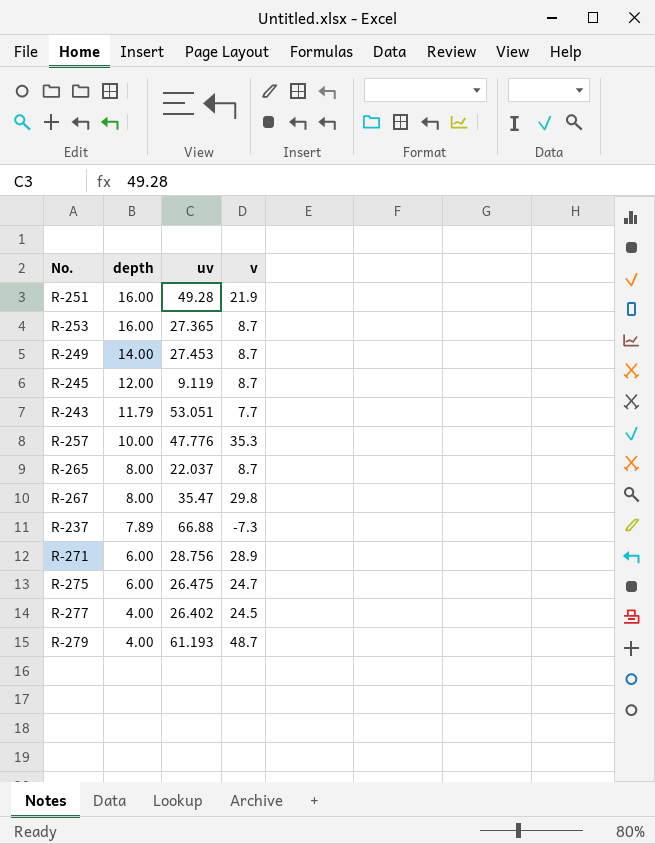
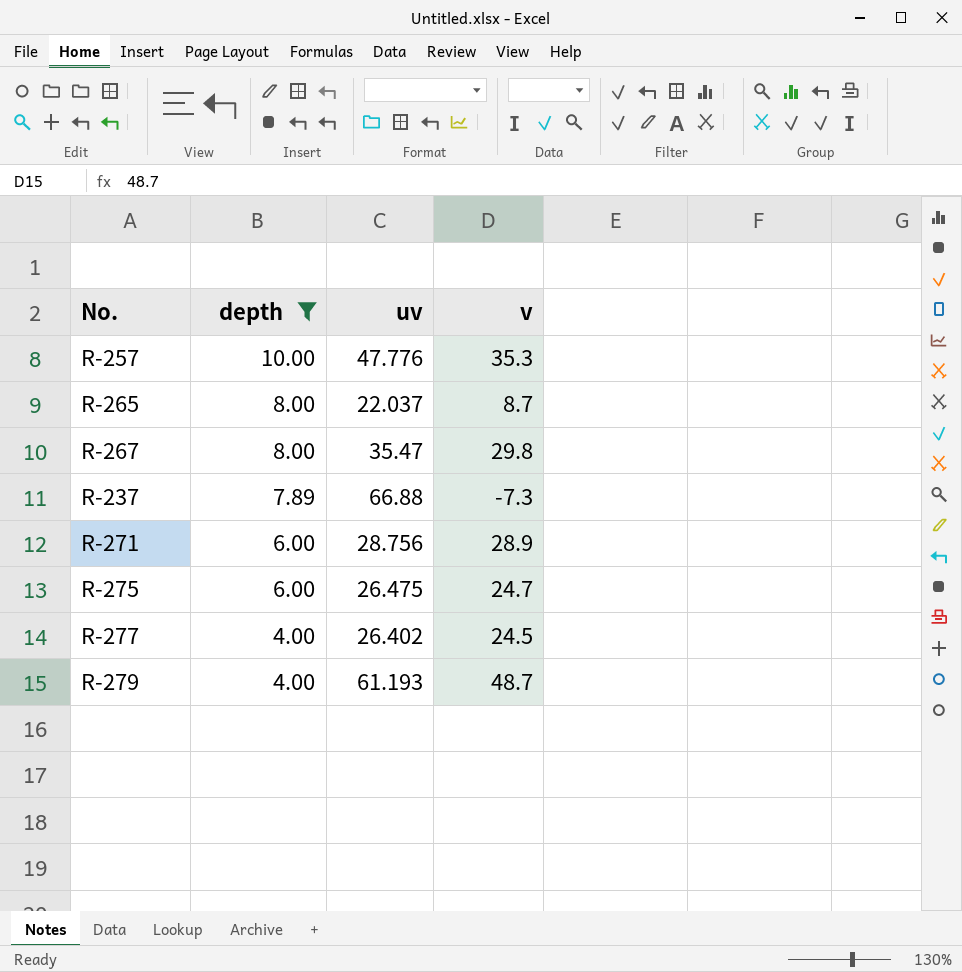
filter: none -> depth <= 10.00

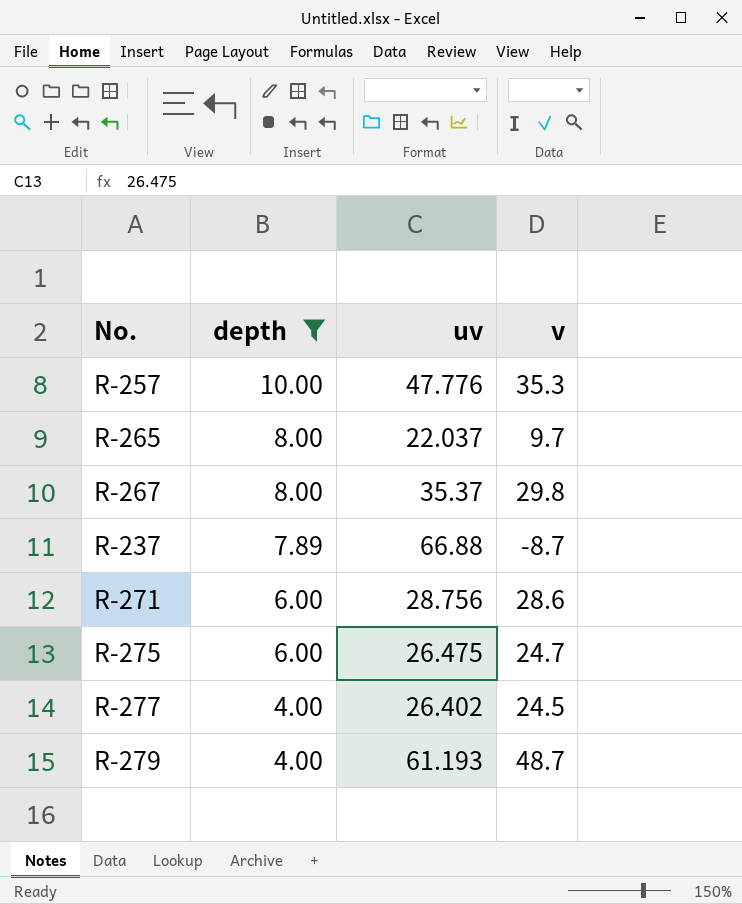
R-265 | v: 8.7 -> 9.7
R-267 | uv: 35.47 -> 35.37
R-237 | v: -7.3 -> -8.7
R-271 | v: 28.9 -> 28.6

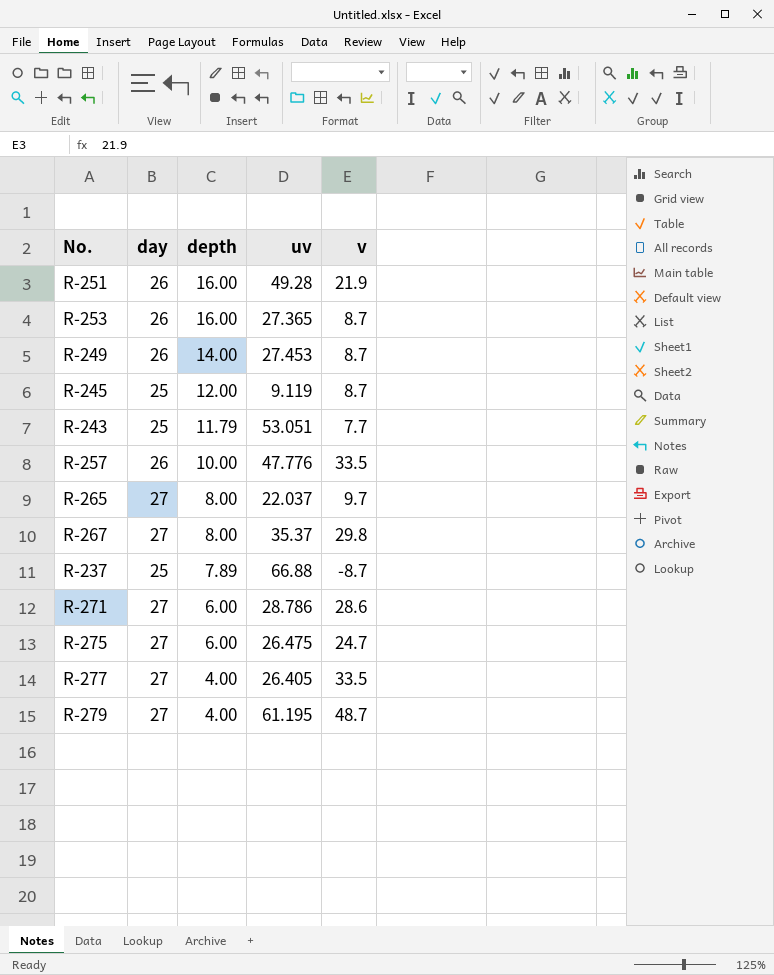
filter: depth <= 10.00 -> none
column day | position: none -> 2
R-257 | v: 35.3 -> 33.5
R-271 | uv: 28.756 -> 28.786
R-277 | uv: 26.402 -> 26.405
R-277 | v: 24.5 -> 33.5
R-279 | uv: 61.193 -> 61.195

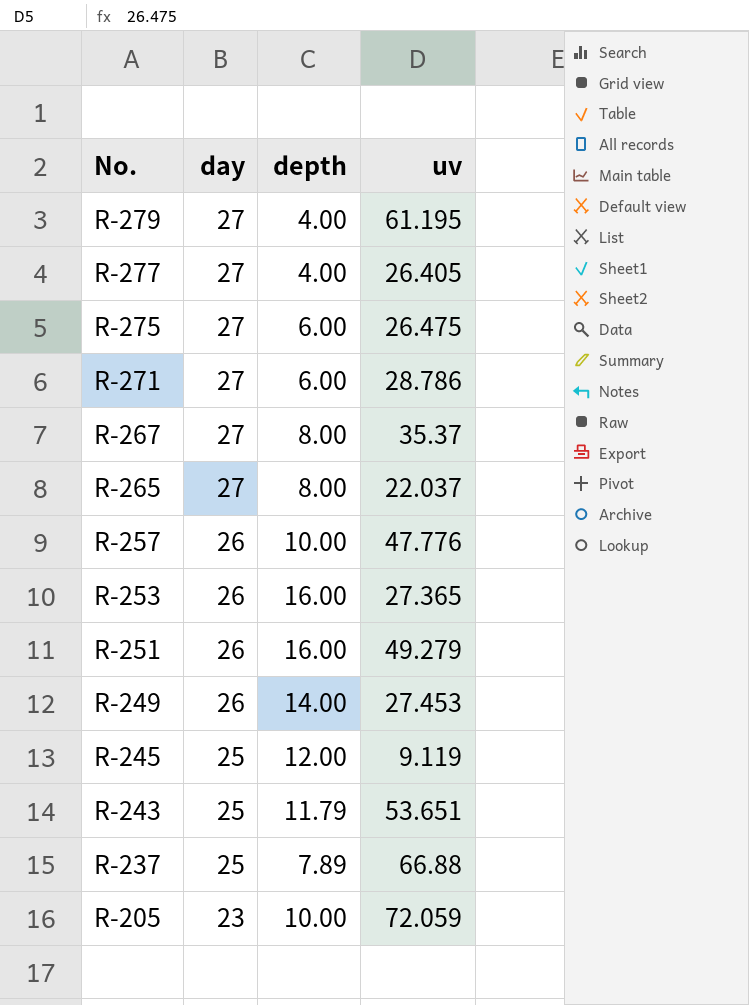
row order: depth descending -> No. descending
column v | position: 5 -> none
R-251 | uv: 49.28 -> 49.279
R-243 | uv: 53.051 -> 53.651
row R-205: none -> 23 | 10.00 | 72.059

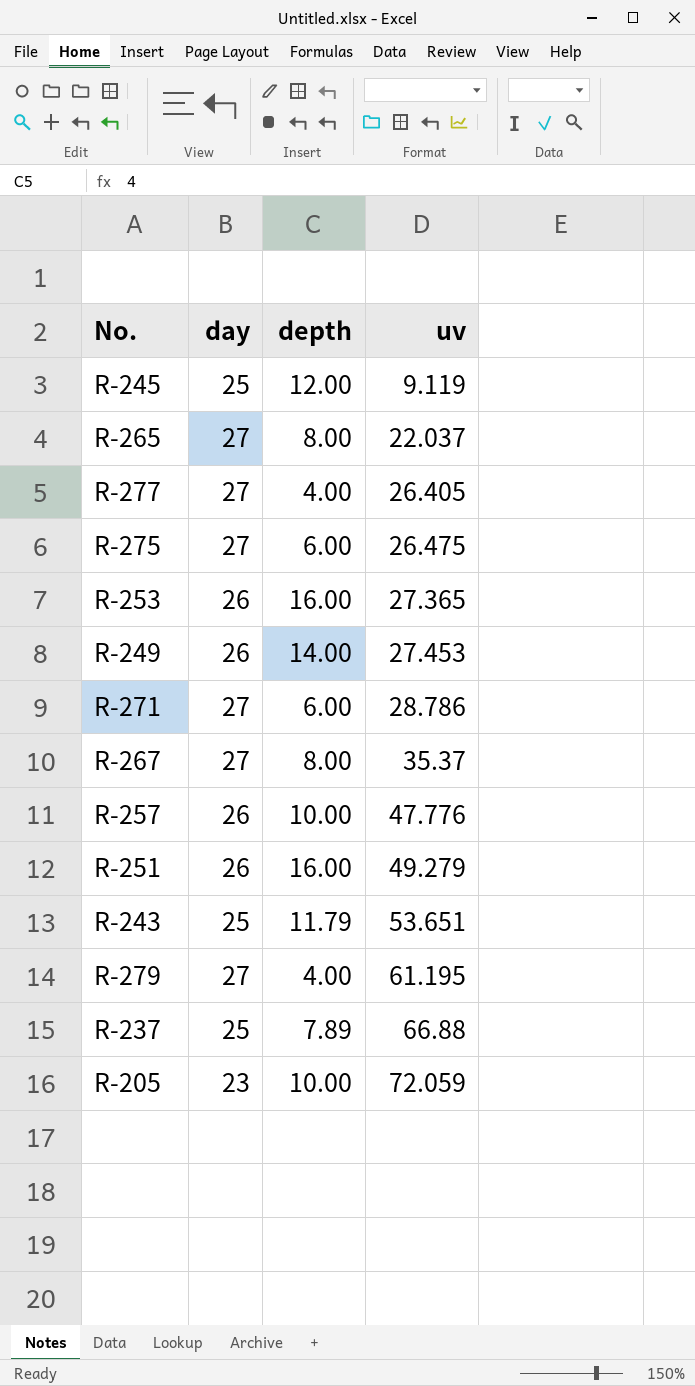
row order: No. descending -> uv ascending

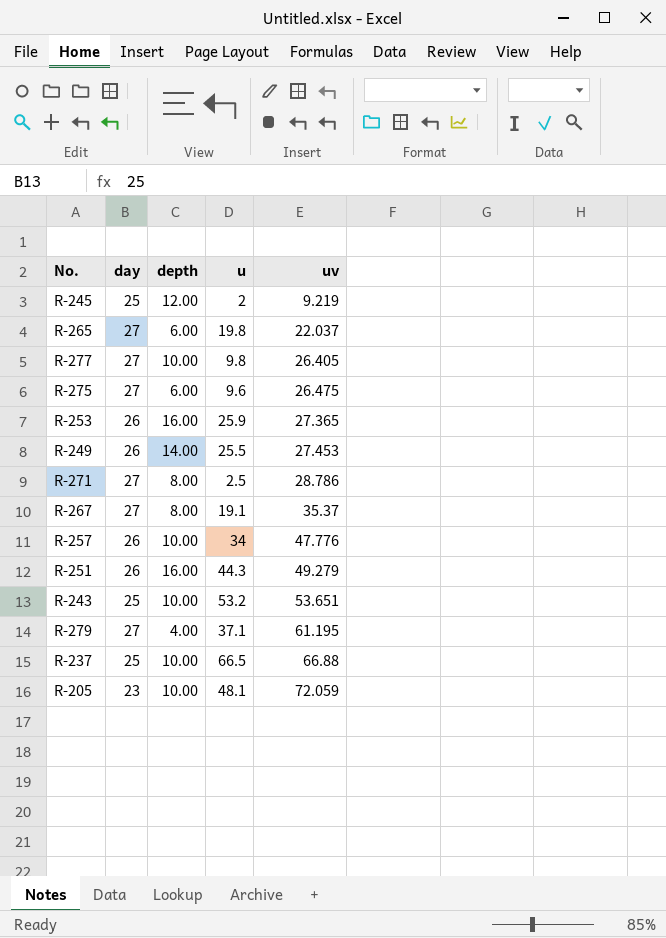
column u | position: none -> 4
R-245 | uv: 9.119 -> 9.219
R-265 | depth: 8.00 -> 6.00
R-277 | depth: 4.00 -> 10.00
R-271 | depth: 6.00 -> 8.00
R-243 | depth: 11.79 -> 10.00
R-237 | depth: 7.89 -> 10.00

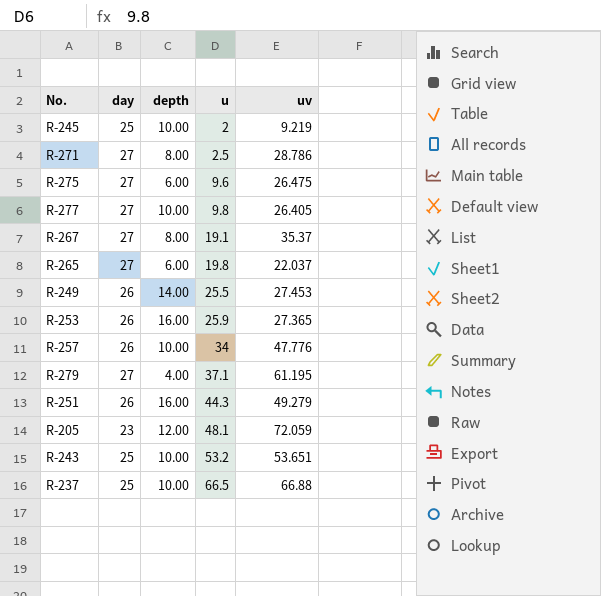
row order: uv ascending -> u ascending
R-245 | depth: 12.00 -> 10.00
R-205 | depth: 10.00 -> 12.00

